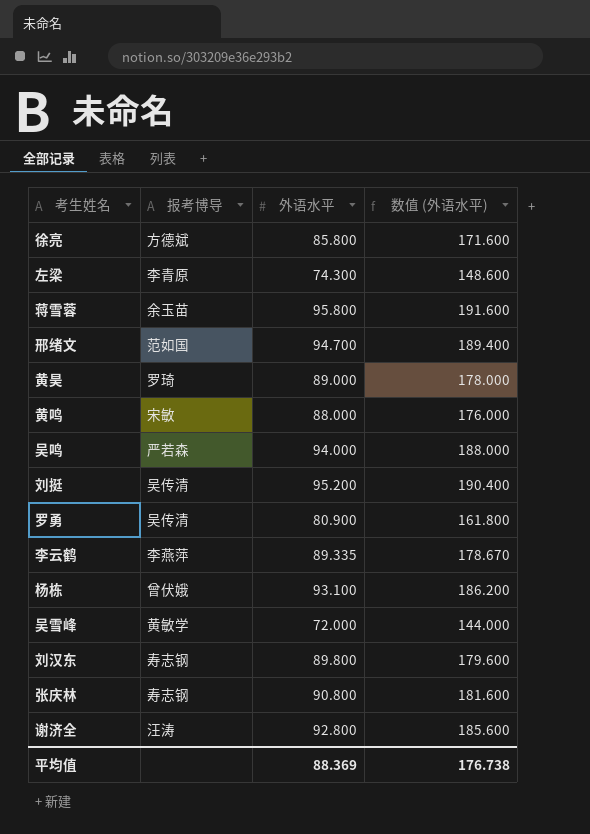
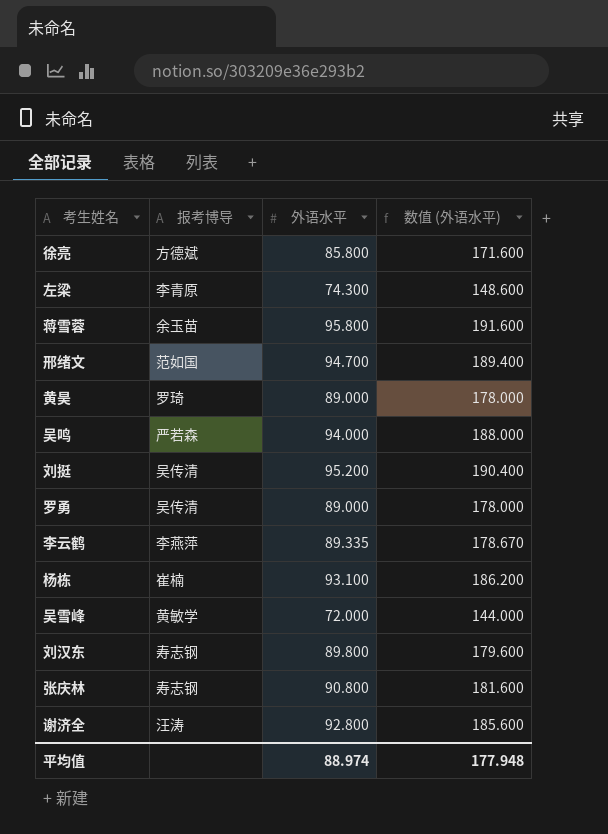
row 黄鸣: 宋敏 | 88.000 | 176.000 -> none
罗勇 | 外语水平: 80.900 -> 89.000
罗勇 | 数值 (外语水平): 161.800 -> 178.000
杨栋 | 报考博导: 曾伏娥 -> 崔楠
平均值 | 外语水平: 88.369 -> 88.974
平均值 | 数值 (外语水平): 176.738 -> 177.948

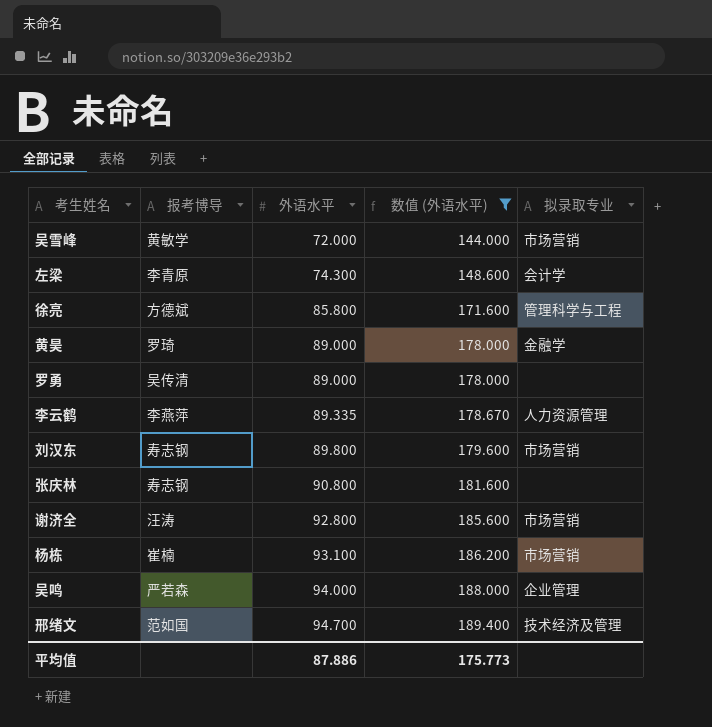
filter: none -> 数值 (外语水平) <= 189.400
row order: none -> 外语水平 ascending
column 拟录取专业 | position: none -> 5
平均值 | 外语水平: 88.974 -> 87.886
平均值 | 数值 (外语水平): 177.948 -> 175.773

